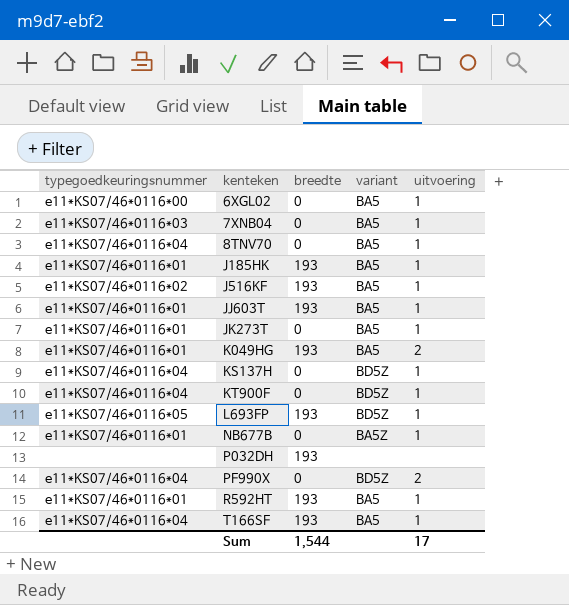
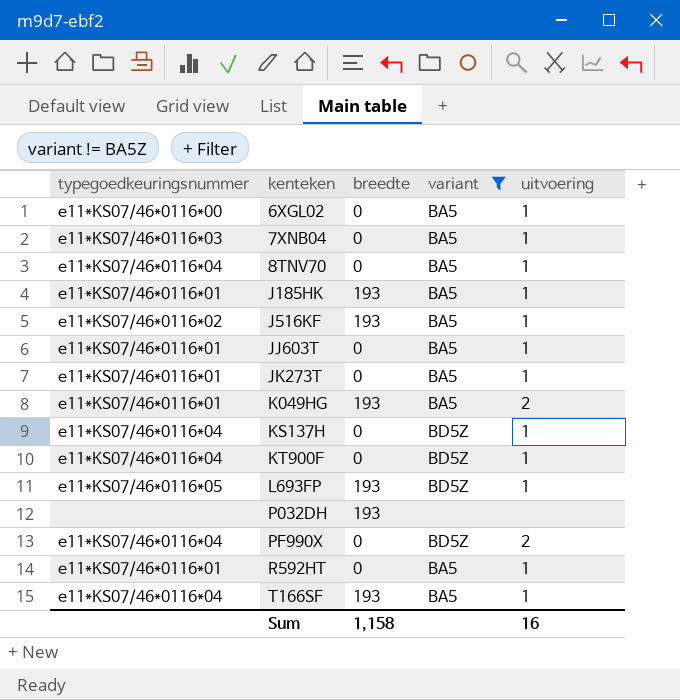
filter: none -> variant != BA5Z
JJ603T | breedte: 193 -> 0
R592HT | breedte: 193 -> 0
Sum | breedte: 1,544 -> 1,158
Sum | uitvoering: 17 -> 16

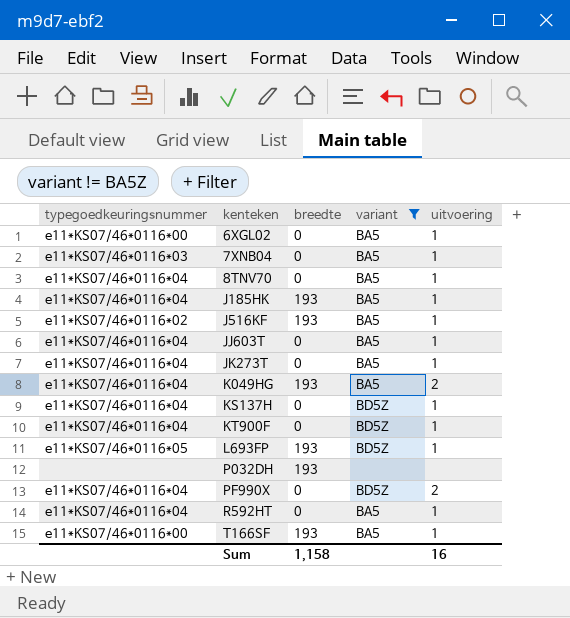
J185HK | typegoedkeuringsnummer: e11*KS07/46*0116*01 -> e11*KS07/46*0116*04
JJ603T | typegoedkeuringsnummer: e11*KS07/46*0116*01 -> e11*KS07/46*0116*04
JK273T | typegoedkeuringsnummer: e11*KS07/46*0116*01 -> e11*KS07/46*0116*04
K049HG | typegoedkeuringsnummer: e11*KS07/46*0116*01 -> e11*KS07/46*0116*04
R592HT | typegoedkeuringsnummer: e11*KS07/46*0116*01 -> e11*KS07/46*0116*04
T166SF | typegoedkeuringsnummer: e11*KS07/46*0116*04 -> e11*KS07/46*0116*00

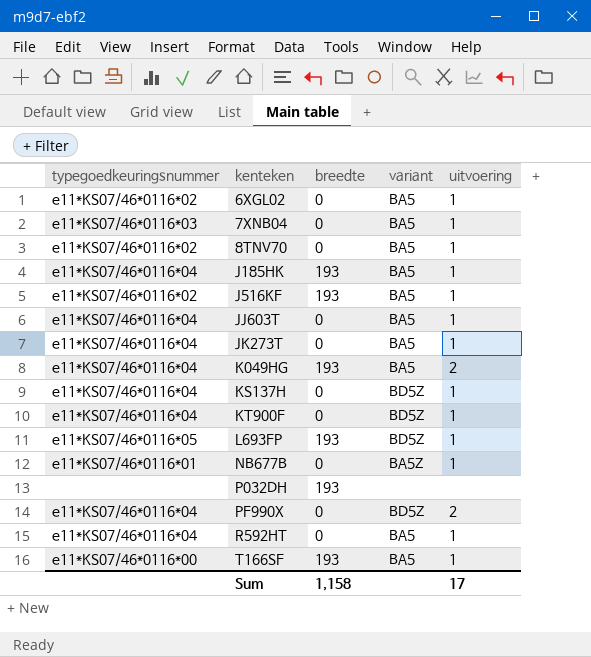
filter: variant != BA5Z -> none
6XGL02 | typegoedkeuringsnummer: e11*KS07/46*0116*00 -> e11*KS07/46*0116*02
8TNV70 | typegoedkeuringsnummer: e11*KS07/46*0116*04 -> e11*KS07/46*0116*02
Sum | uitvoering: 16 -> 17

